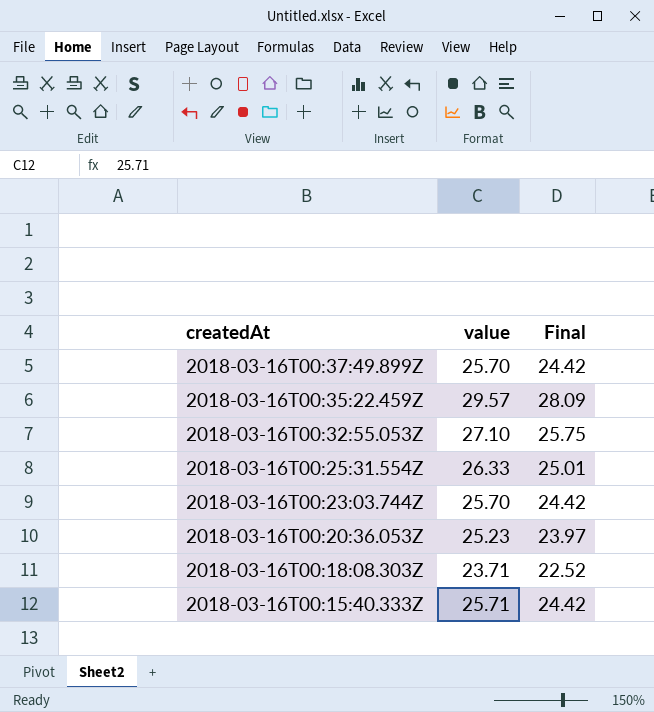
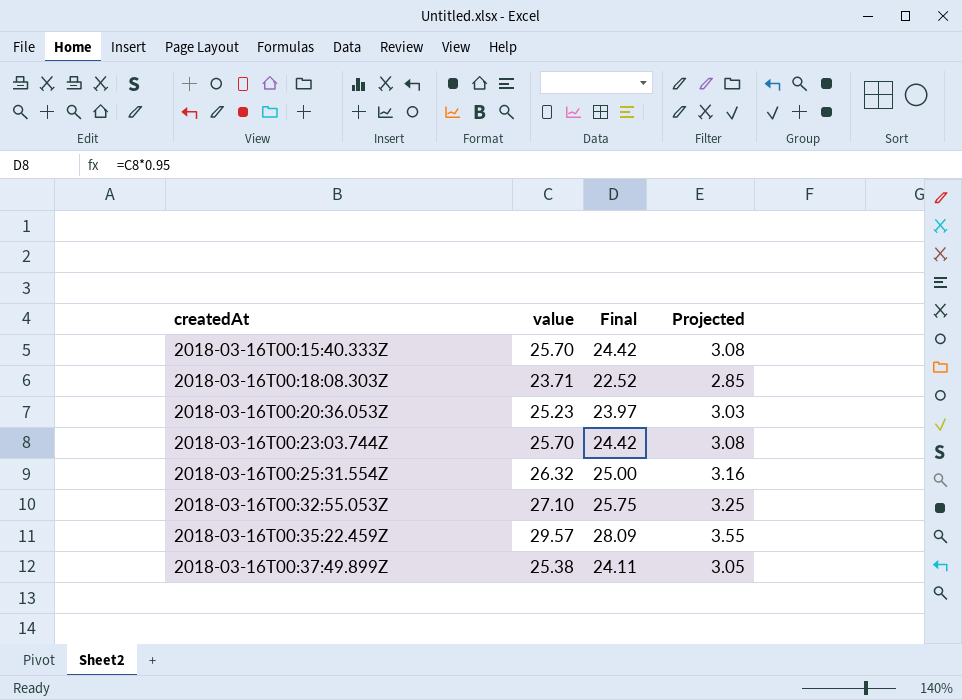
row order: createdAt descending -> createdAt ascending
column Projected | formula: none -> [value] * 0.12
2018-03-16T00:15:40.333Z | value: 25.71 -> 25.70
2018-03-16T00:25:31.554Z | value: 26.33 -> 26.32
2018-03-16T00:25:31.554Z | Final: 25.01 -> 25.00
2018-03-16T00:37:49.899Z | value: 25.70 -> 25.38
2018-03-16T00:37:49.899Z | Final: 24.42 -> 24.11

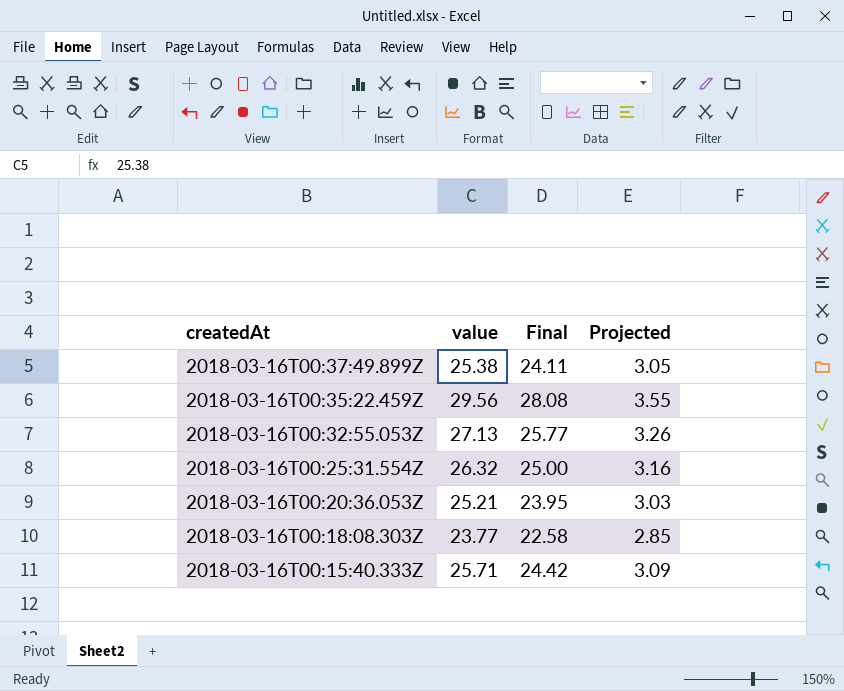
row order: createdAt ascending -> createdAt descending
row 2018-03-16T00:23:03.744Z: 25.70 | 24.42 | 3.08 -> none
2018-03-16T00:35:22.459Z | value: 29.57 -> 29.56
2018-03-16T00:35:22.459Z | Final: 28.09 -> 28.08
2018-03-16T00:32:55.053Z | value: 27.10 -> 27.13
2018-03-16T00:32:55.053Z | Final: 25.75 -> 25.77
2018-03-16T00:32:55.053Z | Projected: 3.25 -> 3.26
2018-03-16T00:20:36.053Z | value: 25.23 -> 25.21
2018-03-16T00:20:36.053Z | Final: 23.97 -> 23.95
2018-03-16T00:18:08.303Z | value: 23.71 -> 23.77
2018-03-16T00:18:08.303Z | Final: 22.52 -> 22.58
2018-03-16T00:15:40.333Z | value: 25.70 -> 25.71
2018-03-16T00:15:40.333Z | Projected: 3.08 -> 3.09

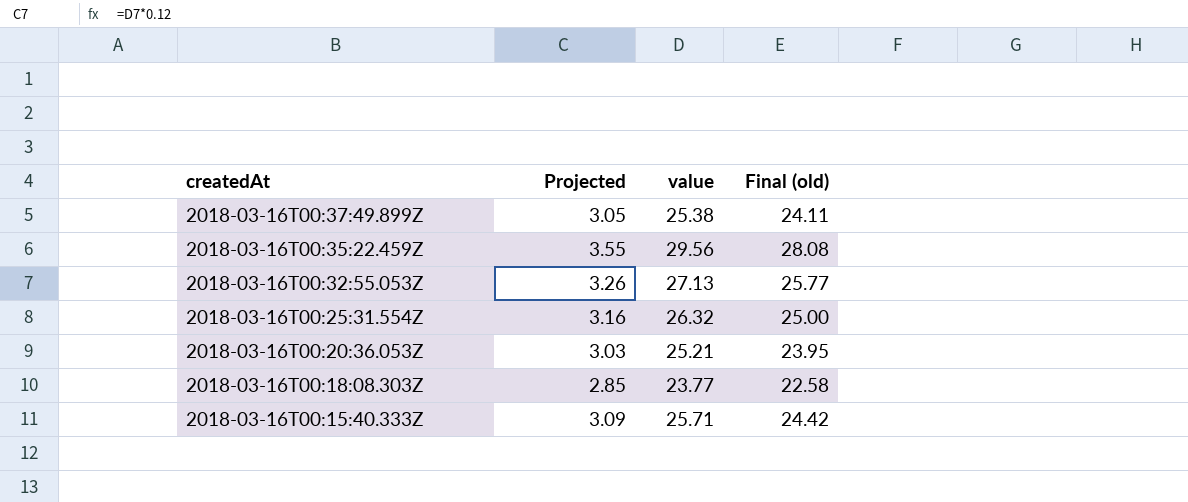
column Projected | position: 4 -> 2
column name: Final -> Final (old)

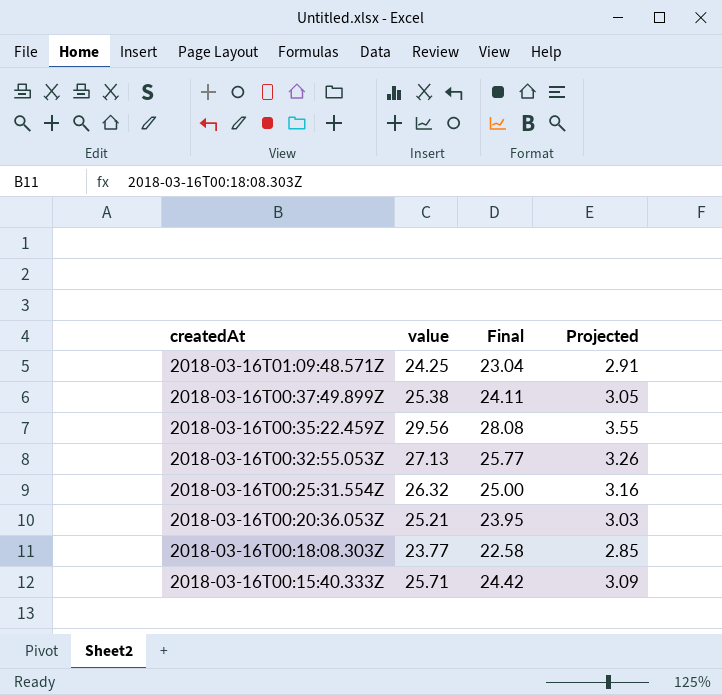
column name: Final (old) -> Final
column Projected | position: 2 -> 4
row 2018-03-16T01:09:48.571Z: none -> 24.25 | 23.04 | 2.91

